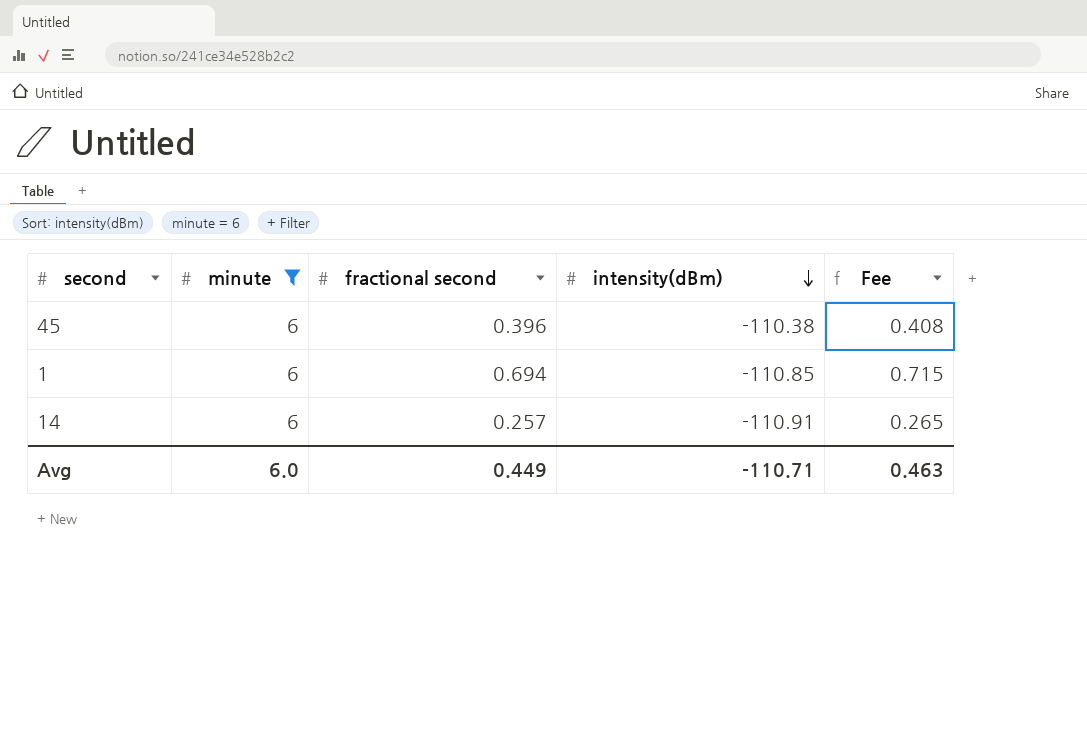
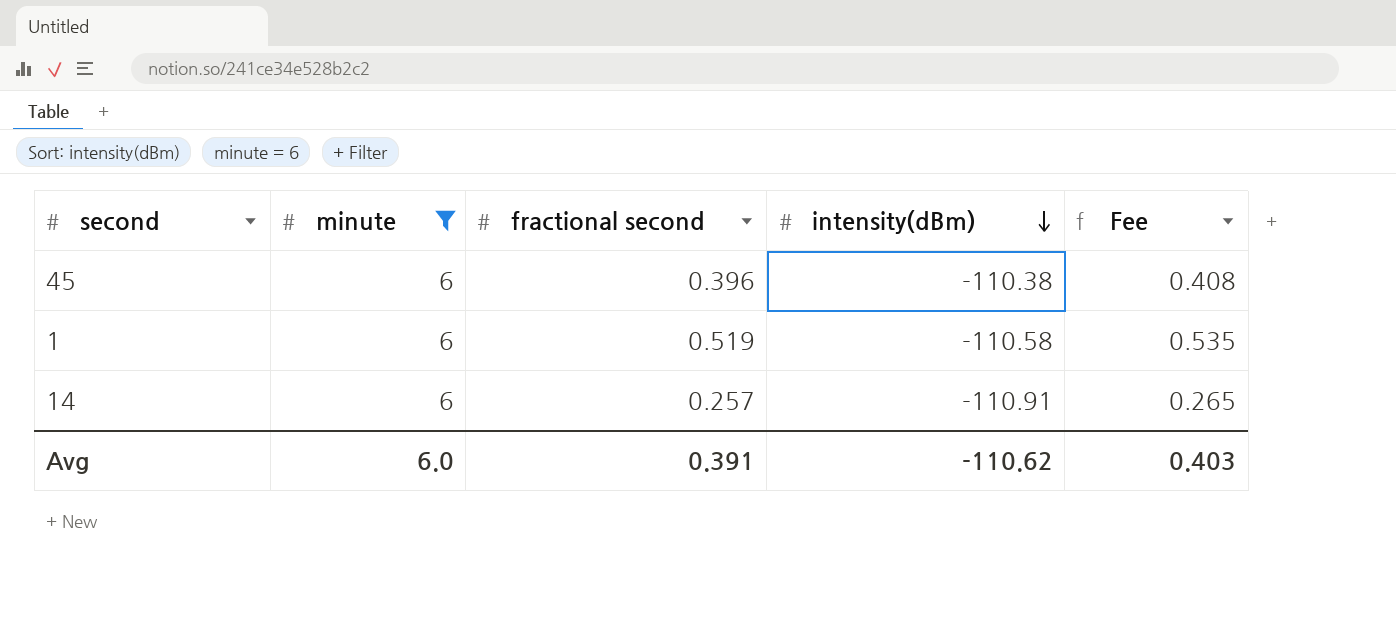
1 | fractional second: 0.694 -> 0.519
1 | intensity(dBm): -110.85 -> -110.58
1 | Fee: 0.715 -> 0.535
Avg | fractional second: 0.449 -> 0.391
Avg | intensity(dBm): -110.71 -> -110.62
Avg | Fee: 0.463 -> 0.403

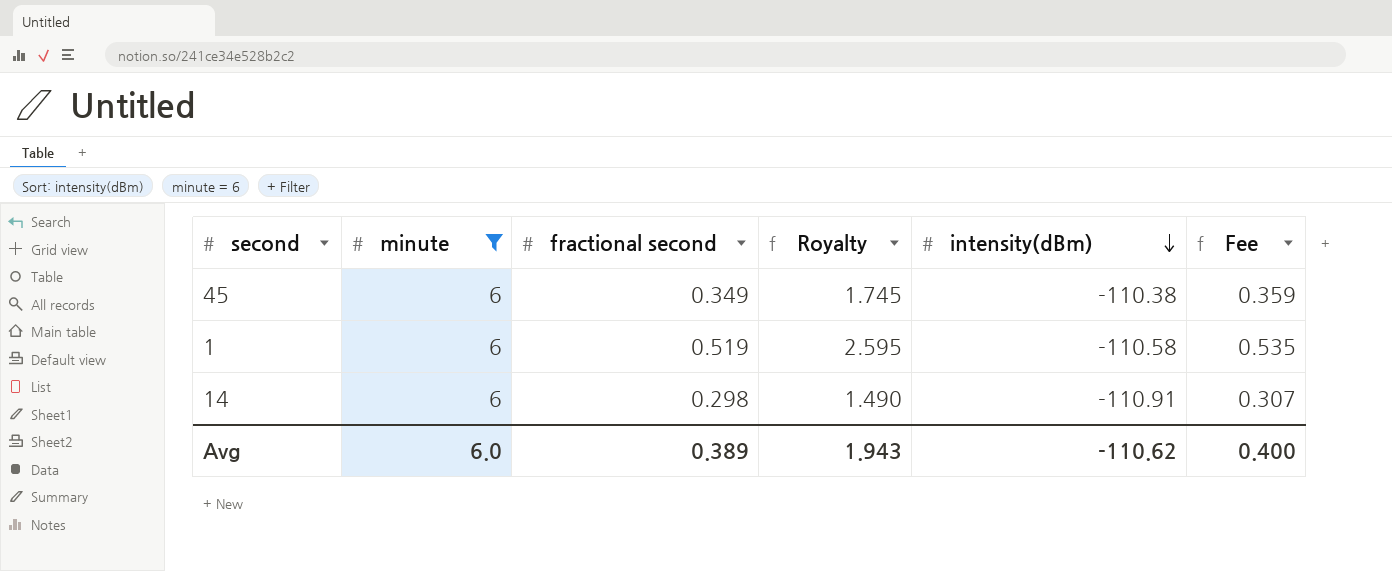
column Royalty | formula: none -> [fractional second] * 5
45 | fractional second: 0.396 -> 0.349
45 | Fee: 0.408 -> 0.359
14 | fractional second: 0.257 -> 0.298
14 | Fee: 0.265 -> 0.307
Avg | fractional second: 0.391 -> 0.389
Avg | Fee: 0.403 -> 0.400

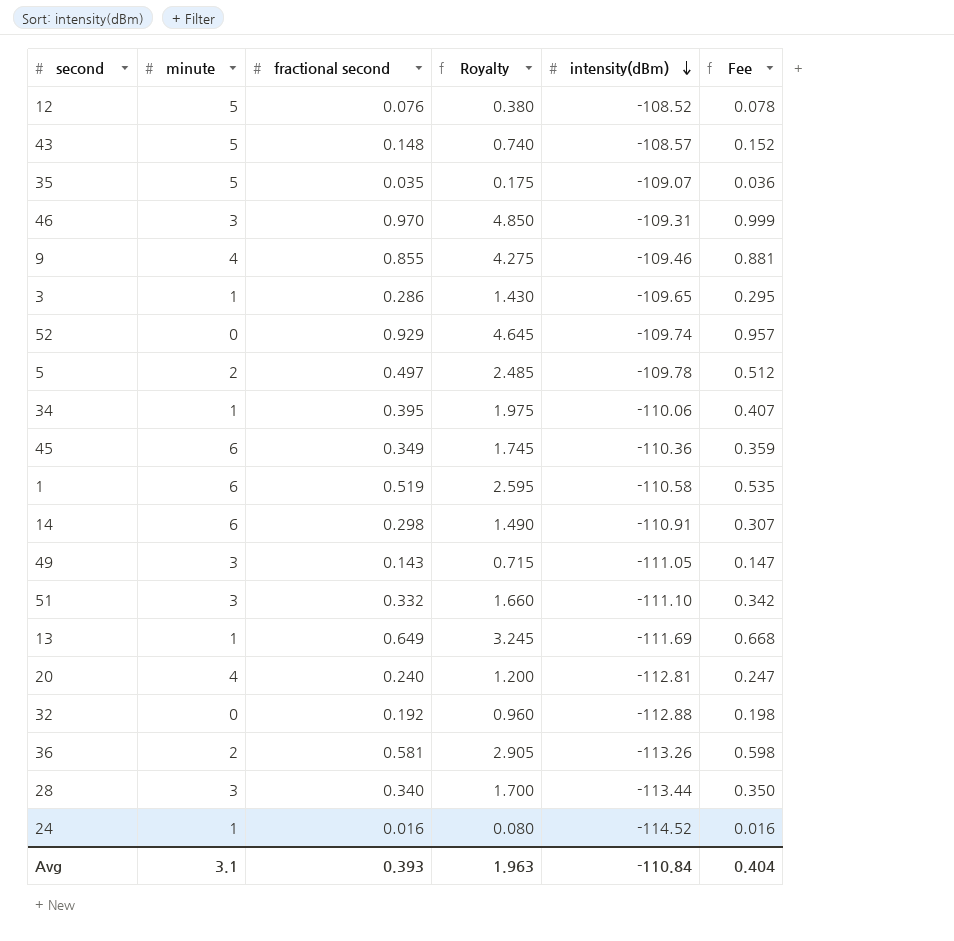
filter: minute = 6 -> none
45 | intensity(dBm): -110.38 -> -110.36
Avg | minute: 6.0 -> 3.1
Avg | fractional second: 0.389 -> 0.393
Avg | Royalty: 1.943 -> 1.963
Avg | intensity(dBm): -110.62 -> -110.84
Avg | Fee: 0.400 -> 0.404

